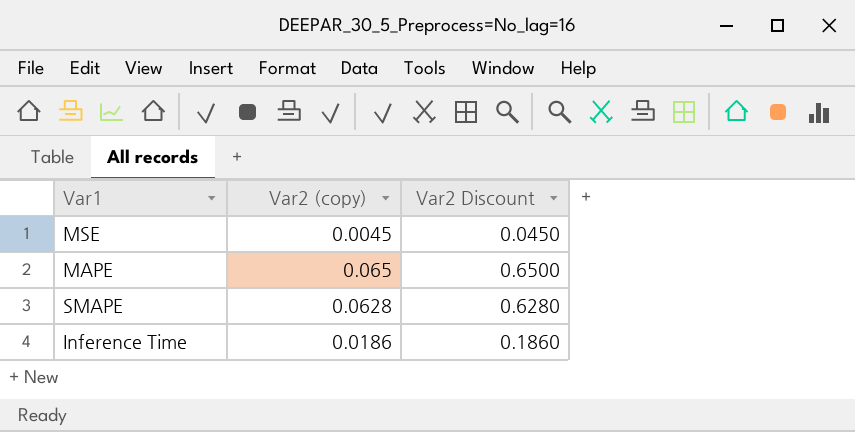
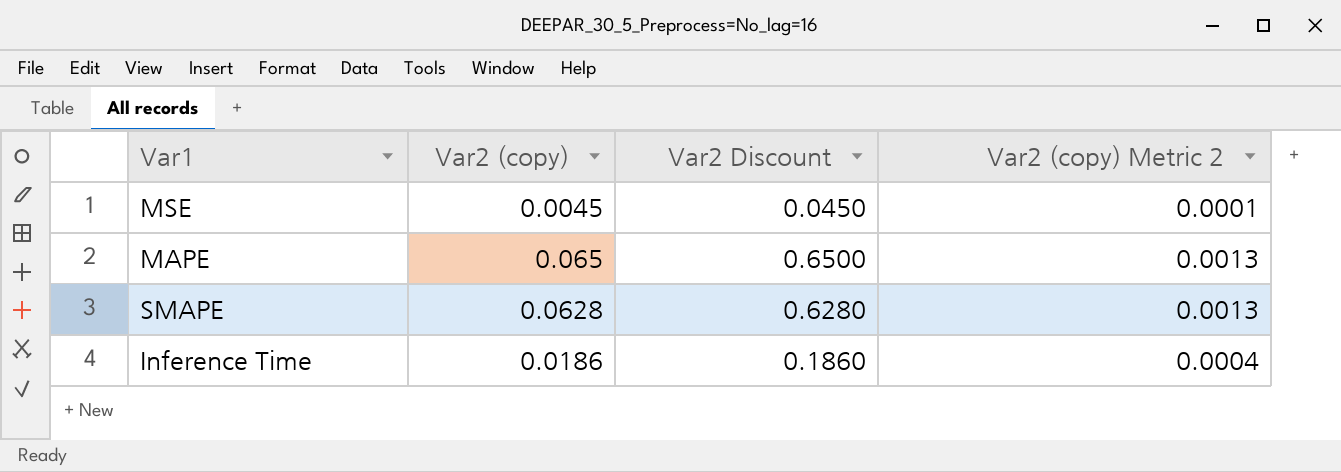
column Var2 (copy) Metric 2 | formula: none -> [Var2 (copy)] * 0.02

